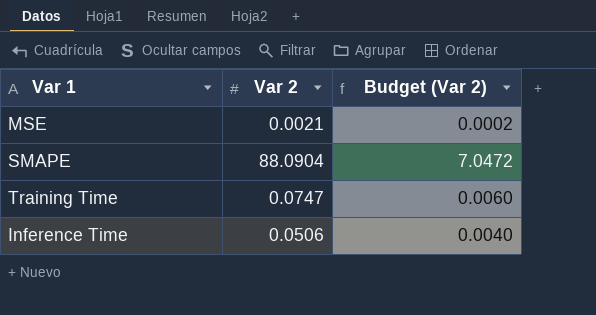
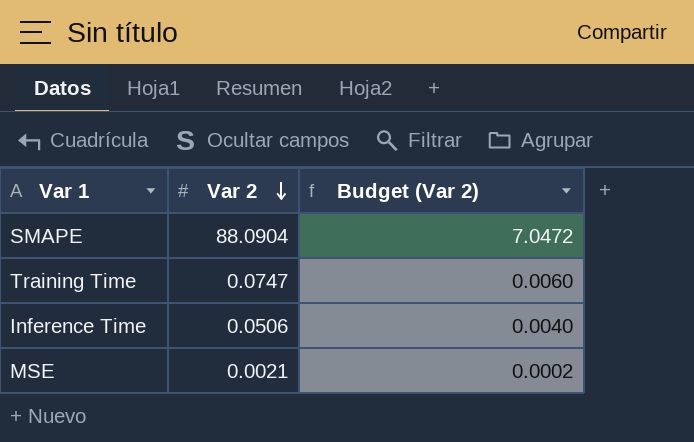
row order: none -> Var 2 descending

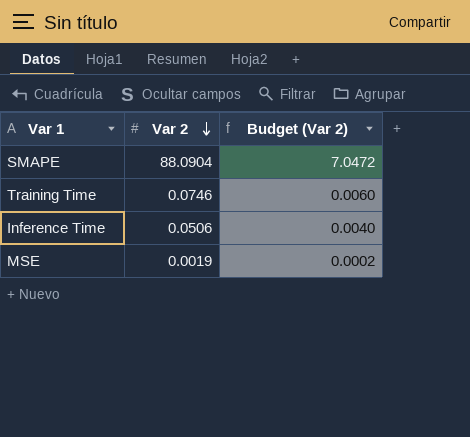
Training Time | Var 2: 0.0747 -> 0.0746
MSE | Var 2: 0.0021 -> 0.0019

